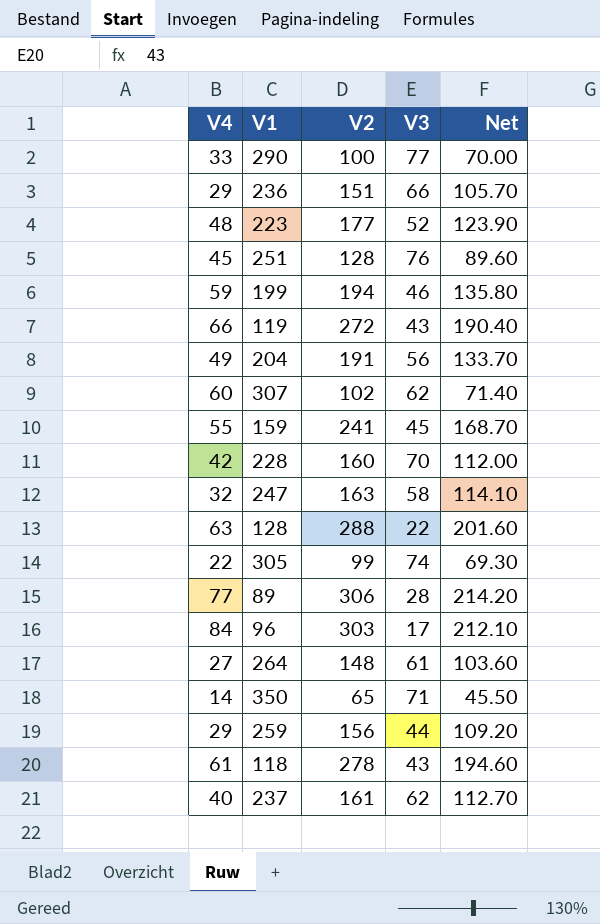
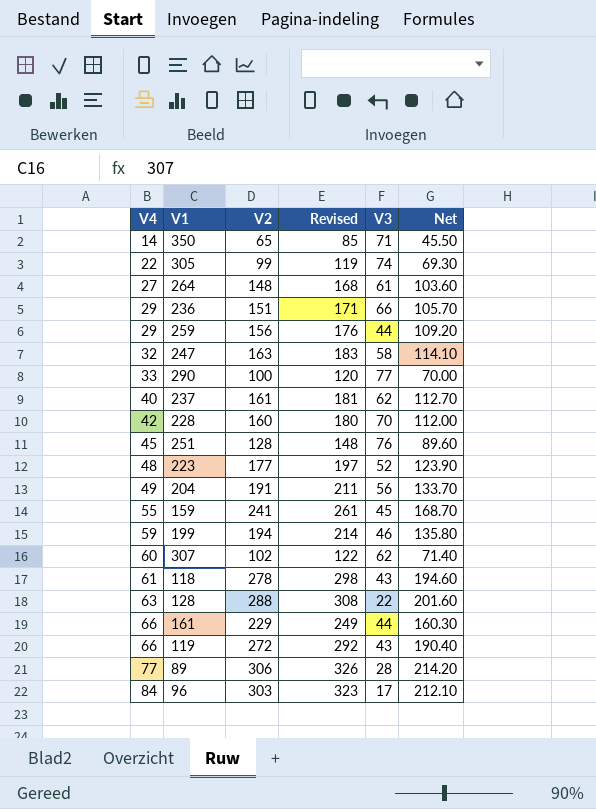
row order: none -> V4 ascending
column Revised | formula: none -> [V2] + 20
row 161: none -> 66 | 229 | 249 | 44 | 160.30

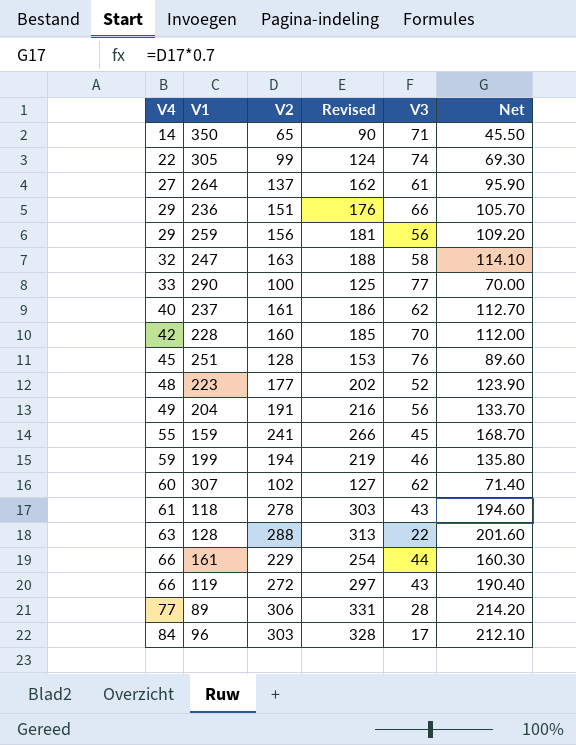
column Revised | formula: [V2] + 20 -> [V2] + 25
264 | V2: 148 -> 137
264 | Net: 103.60 -> 95.90
259 | V3: 44 -> 56

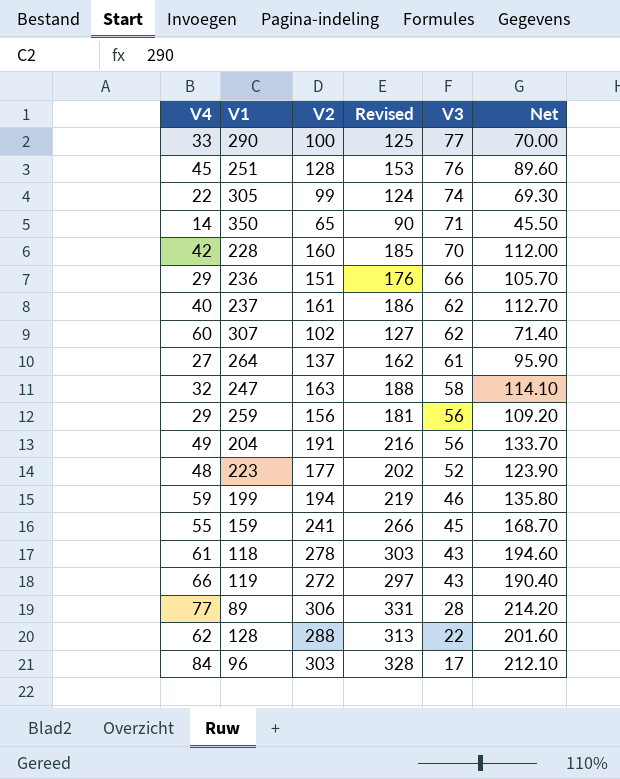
row order: V4 ascending -> V3 descending
row 161: 66 | 229 | 254 | 44 | 160.30 -> none
128 | V4: 63 -> 62

